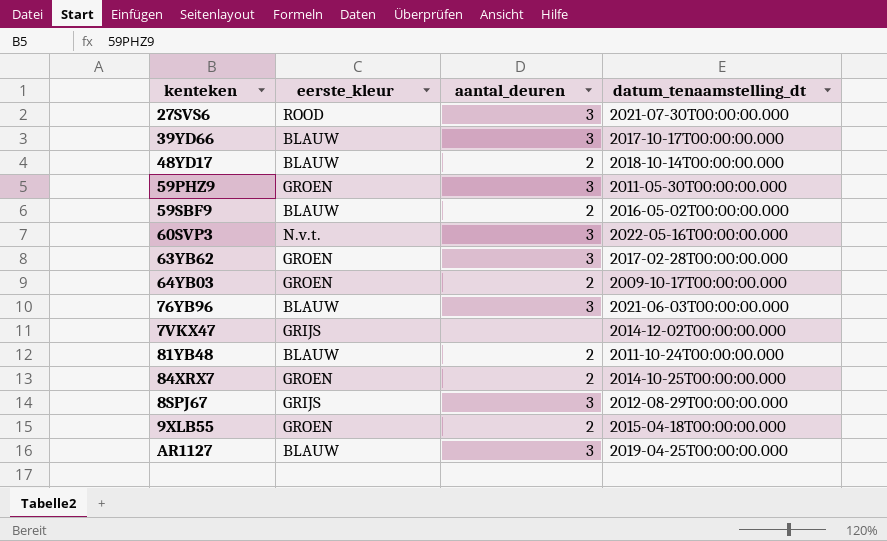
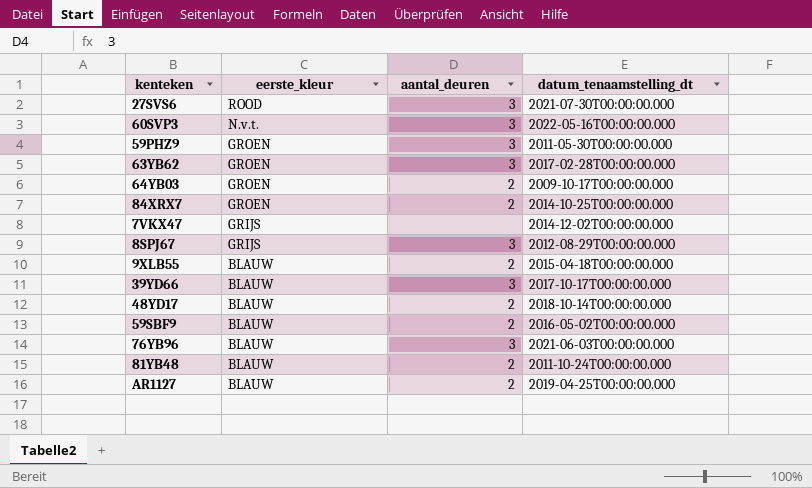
row order: none -> eerste_kleur descending
9XLB55 | eerste_kleur: GROEN -> BLAUW
AR1127 | aantal_deuren: 3 -> 2

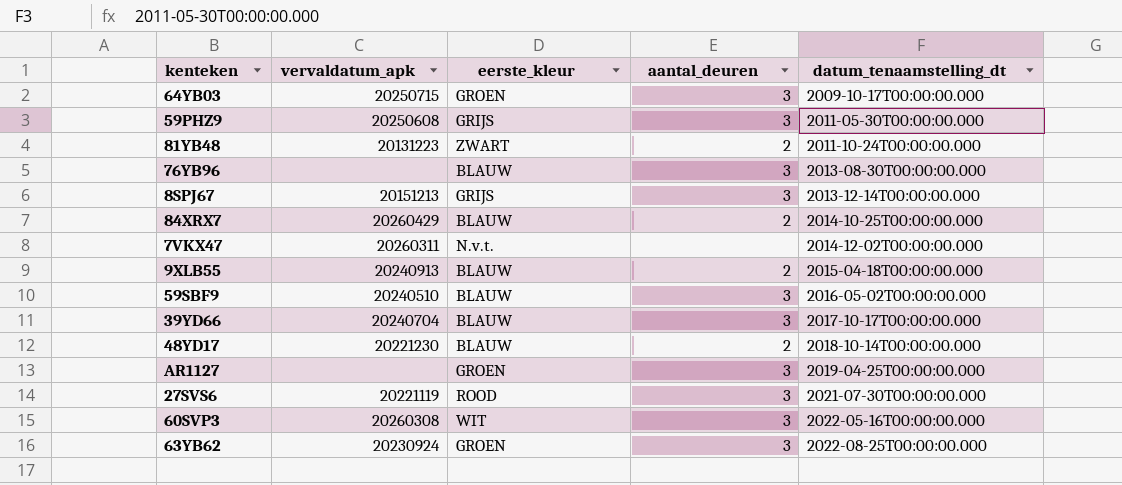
row order: eerste_kleur descending -> datum_tenaamstelling_dt ascending
column vervaldatum_apk | position: none -> 2
64YB03 | aantal_deuren: 2 -> 3
59PHZ9 | eerste_kleur: GROEN -> GRIJS
81YB48 | eerste_kleur: BLAUW -> ZWART
76YB96 | datum_tenaamstelling_dt: 2021-06-03T00:00:00.000 -> 2013-08-30T00:00:00.000
8SPJ67 | datum_tenaamstelling_dt: 2012-08-29T00:00:00.000 -> 2013-12-14T00:00:00.000
84XRX7 | eerste_kleur: GROEN -> BLAUW
7VKX47 | eerste_kleur: GRIJS -> N.v.t.
59SBF9 | aantal_deuren: 2 -> 3
AR1127 | eerste_kleur: BLAUW -> GROEN
AR1127 | aantal_deuren: 2 -> 3
60SVP3 | eerste_kleur: N.v.t. -> WIT
63YB62 | datum_tenaamstelling_dt: 2017-02-28T00:00:00.000 -> 2022-08-25T00:00:00.000

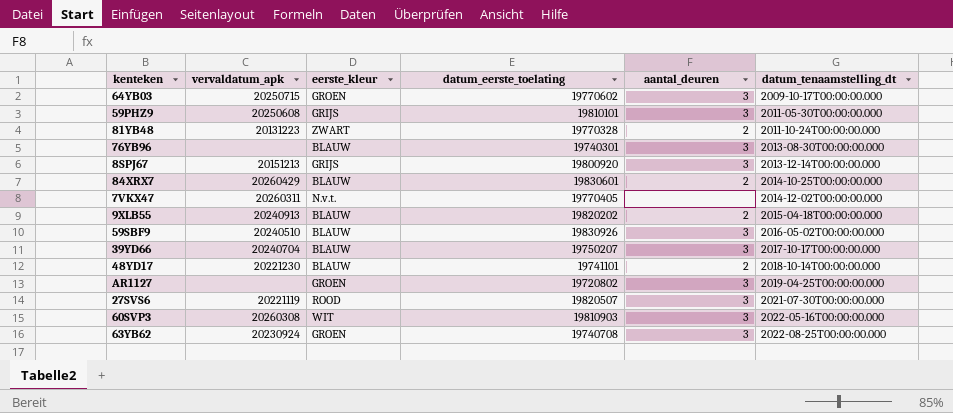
column datum_eerste_toelating | position: none -> 4

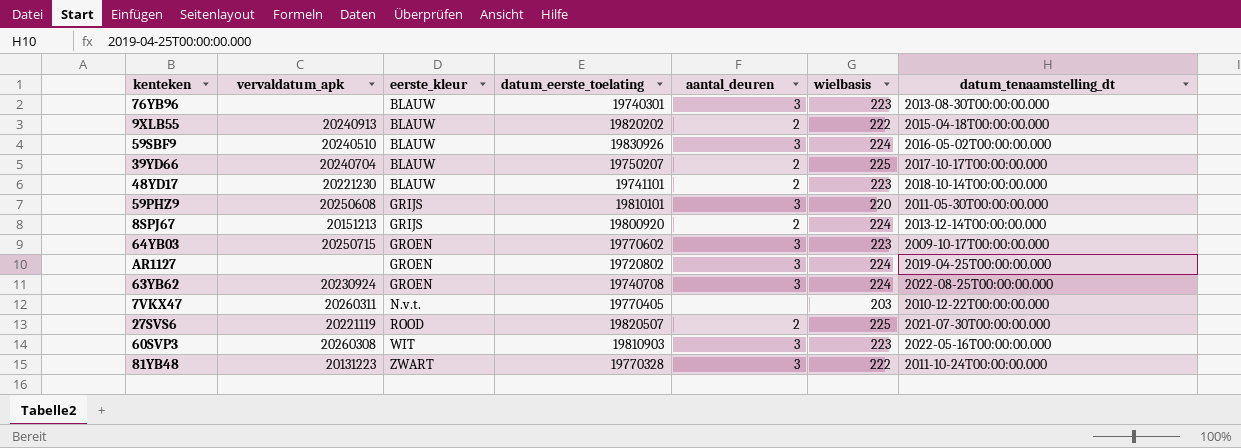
row order: datum_tenaamstelling_dt ascending -> eerste_kleur ascending
column wielbasis | position: none -> 6
row 84XRX7: 20260429 | BLAUW | 19830601 | 2 | 2014-10-25T00:00:00.000 -> none
39YD66 | aantal_deuren: 3 -> 2
8SPJ67 | aantal_deuren: 3 -> 2
7VKX47 | datum_tenaamstelling_dt: 2014-12-02T00:00:00.000 -> 2010-12-22T00:00:00.000
27SVS6 | aantal_deuren: 3 -> 2
81YB48 | aantal_deuren: 2 -> 3

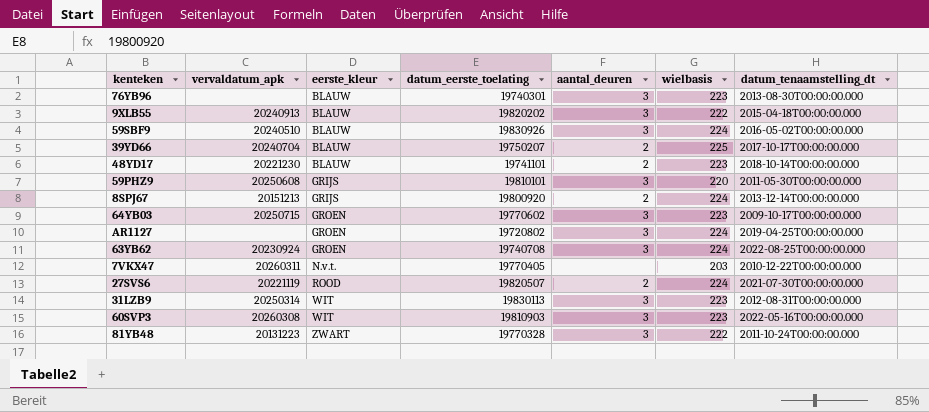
9XLB55 | aantal_deuren: 2 -> 3
27SVS6 | wielbasis: 225 -> 224
row 31LZB9: none -> 20250314 | WIT | 19830113 | 3 | 223 | 2012-08-31T00:00:00.000

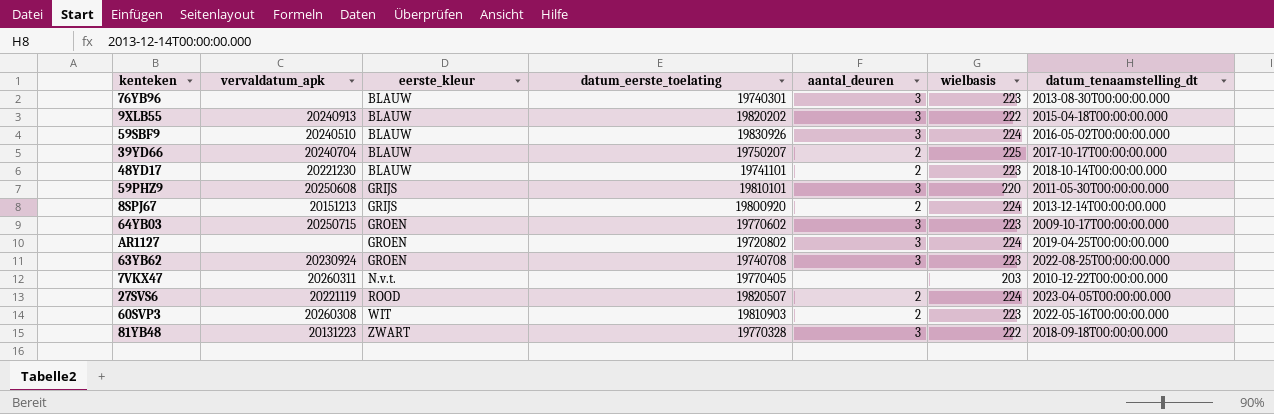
row 31LZB9: 20250314 | WIT | 19830113 | 3 | 223 | 2012-08-31T00:00:00.000 -> none
63YB62 | wielbasis: 224 -> 223
27SVS6 | datum_tenaamstelling_dt: 2021-07-30T00:00:00.000 -> 2023-04-05T00:00:00.000
60SVP3 | aantal_deuren: 3 -> 2
81YB48 | datum_tenaamstelling_dt: 2011-10-24T00:00:00.000 -> 2018-09-18T00:00:00.000

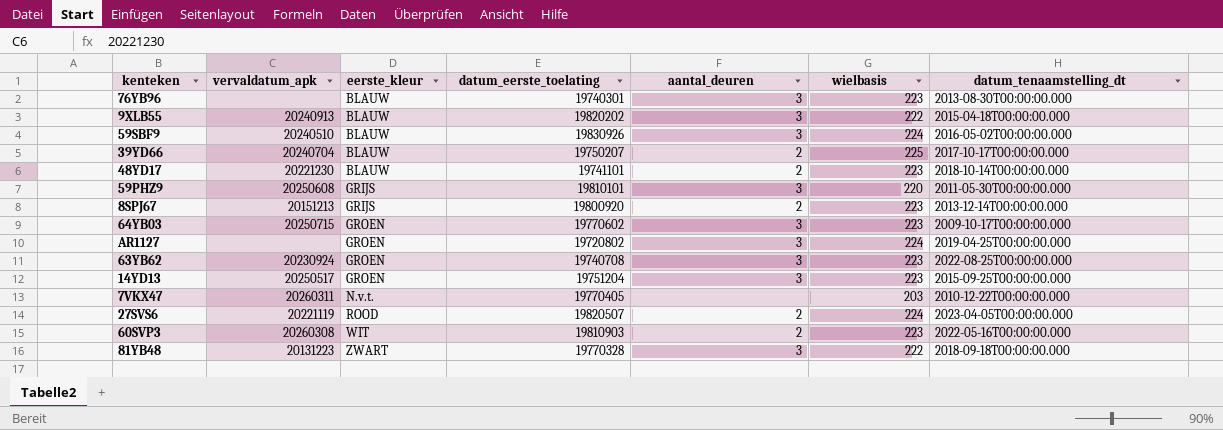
8SPJ67 | wielbasis: 224 -> 223
row 14YD13: none -> 20250517 | GROEN | 19751204 | 3 | 223 | 2015-09-25T00:00:00.000

